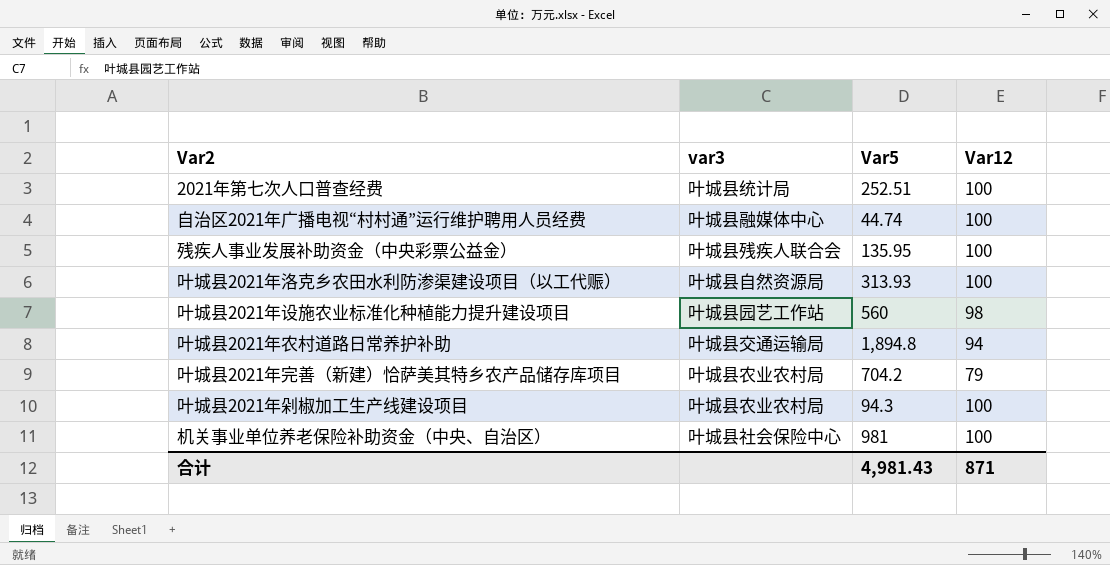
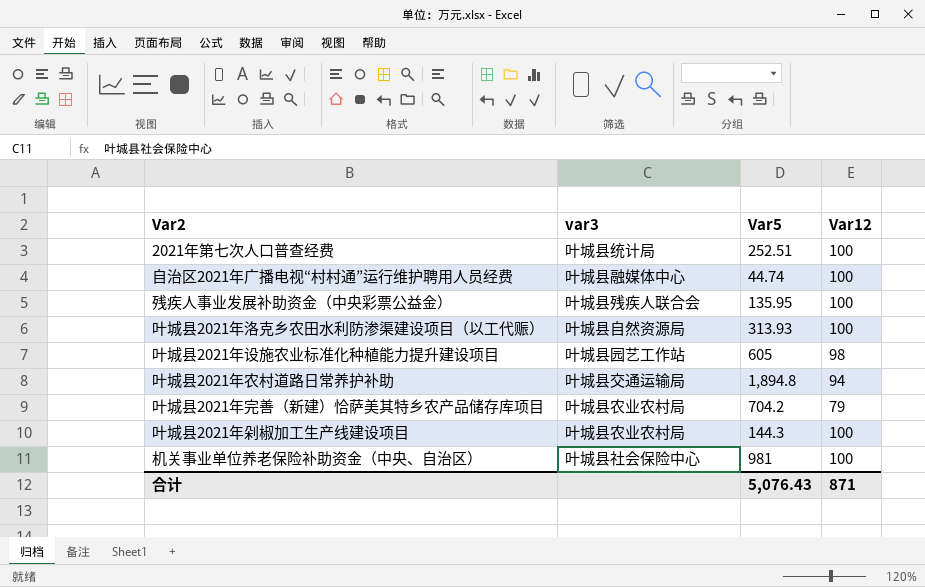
叶城县2021年设施农业标准化种植能力提升建设项目 | Var5: 560 -> 605
叶城县2021年剁椒加工生产线建设项目 | Var5: 94.3 -> 144.3
合计 | Var5: 4,981.43 -> 5,076.43

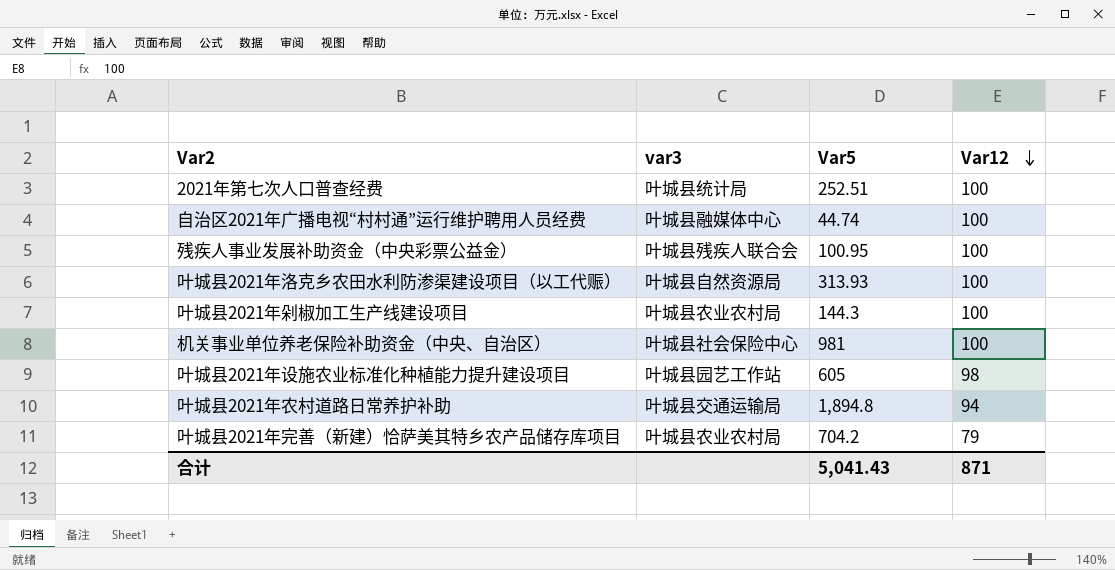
row order: none -> Var12 descending
残疾人事业发展补助资金（中央彩票公益金） | Var5: 135.95 -> 100.95
合计 | Var5: 5,076.43 -> 5,041.43

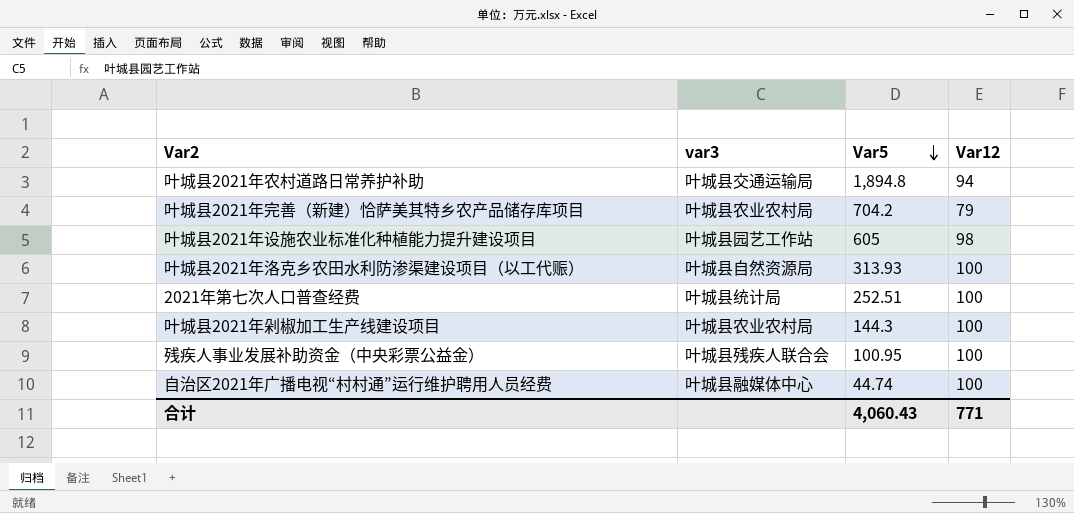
row order: Var12 descending -> Var5 descending
row 机关事业单位养老保险补助资金（中央、自治区）: 叶城县社会保险中心 | 981 | 100 -> none
合计 | Var5: 5,041.43 -> 4,060.43
合计 | Var12: 871 -> 771

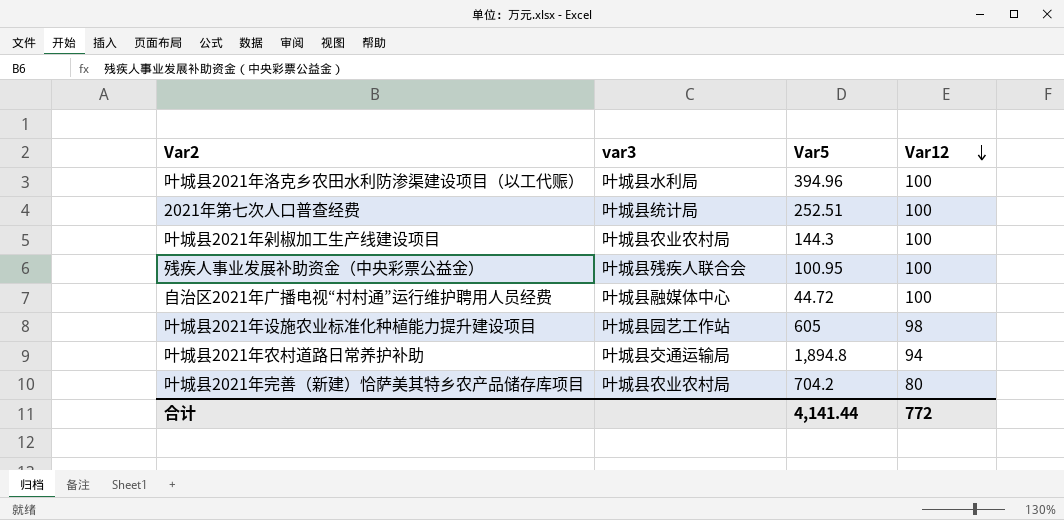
row order: Var5 descending -> Var12 descending
叶城县2021年洛克乡农田水利防渗渠建设项目（以工代赈） | var3: 叶城县自然资源局 -> 叶城县水利局
叶城县2021年洛克乡农田水利防渗渠建设项目（以工代赈） | Var5: 313.93 -> 394.96
自治区2021年广播电视“村村通”运行维护聘用人员经费 | Var5: 44.74 -> 44.72
叶城县2021年完善（新建）恰萨美其特乡农产品储存库项目 | Var12: 79 -> 80
合计 | Var5: 4,060.43 -> 4,141.44
合计 | Var12: 771 -> 772

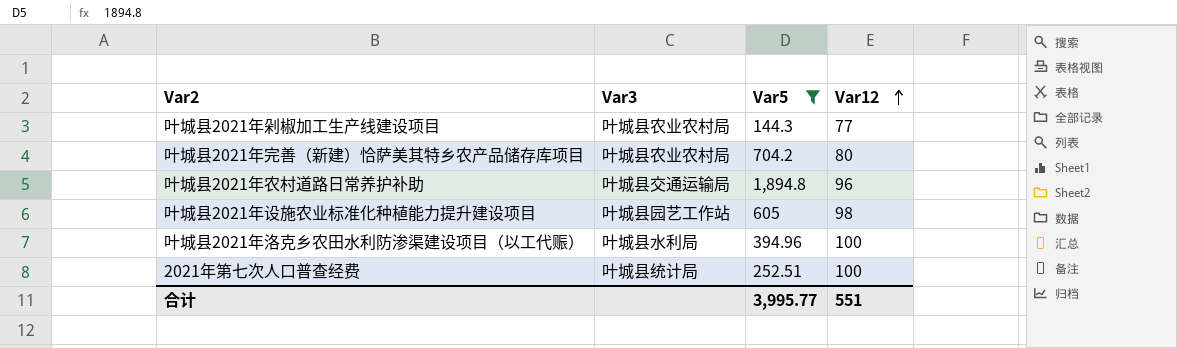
filter: none -> Var5 >= 144.3
row order: Var12 descending -> Var12 ascending
column name: var3 -> Var3
叶城县2021年剁椒加工生产线建设项目 | Var12: 100 -> 77
叶城县2021年农村道路日常养护补助 | Var12: 94 -> 96
合计 | Var5: 4,141.44 -> 3,995.77
合计 | Var12: 772 -> 551

